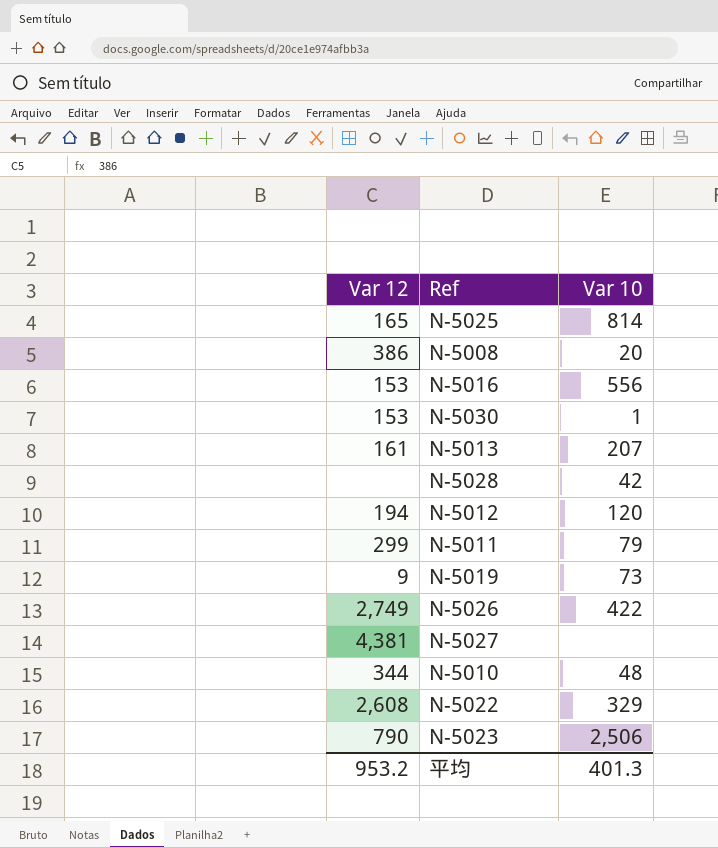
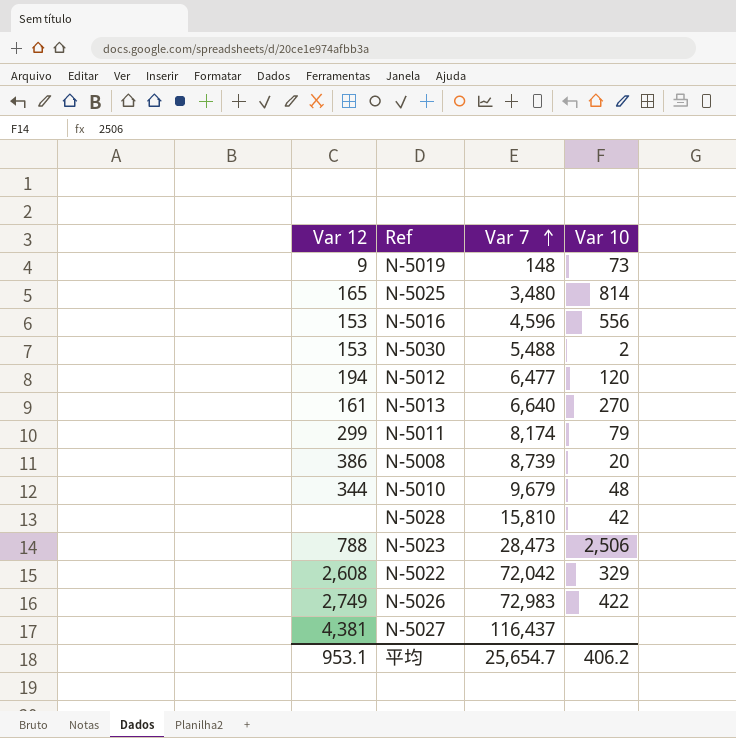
row order: none -> Var 7 ascending
column Var 7 | position: none -> 3
N-5030 | Var 10: 1 -> 2
N-5013 | Var 10: 207 -> 270
N-5023 | Var 12: 790 -> 788
平均 | Var 12: 953.2 -> 953.1
平均 | Var 10: 401.3 -> 406.2

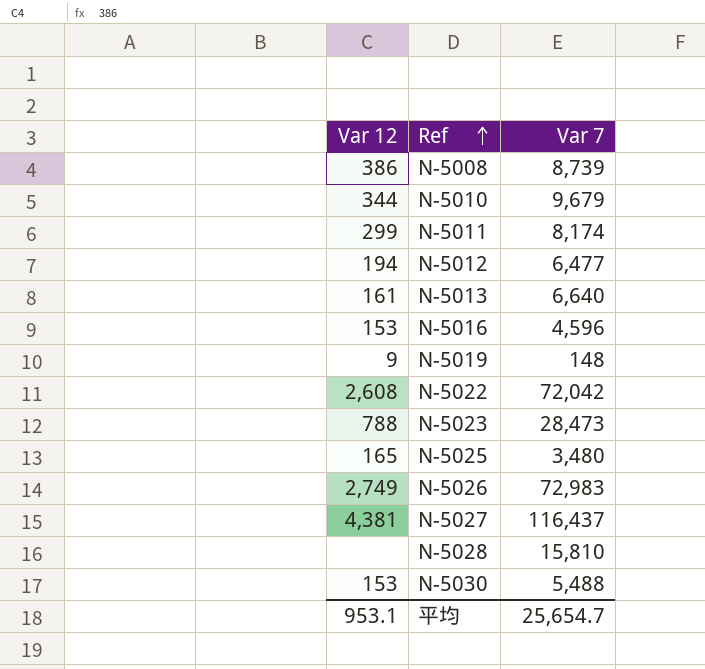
row order: Var 7 ascending -> Ref ascending
column Var 10 | position: 4 -> none

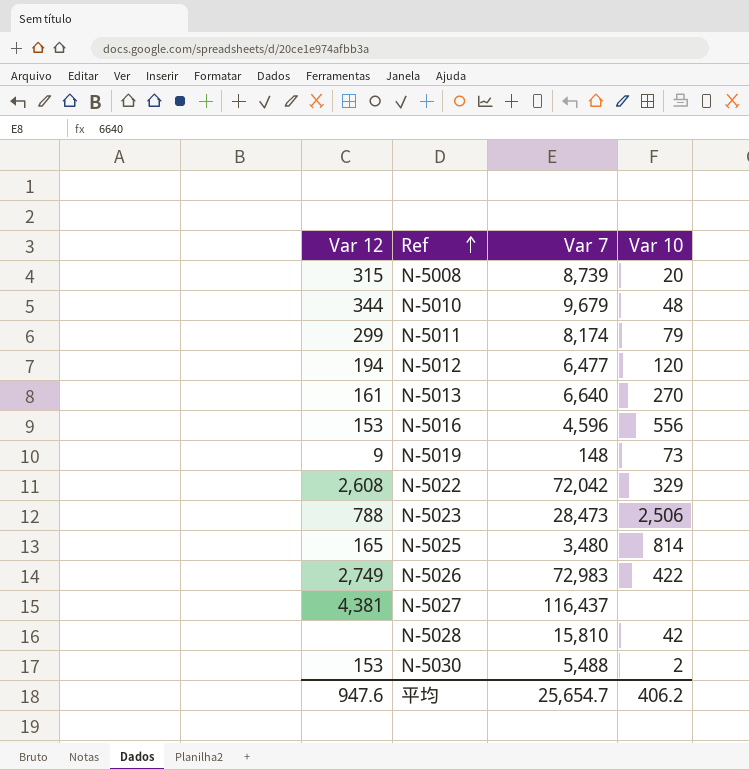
column Var 10 | position: none -> 4
N-5008 | Var 12: 386 -> 315
平均 | Var 12: 953.1 -> 947.6

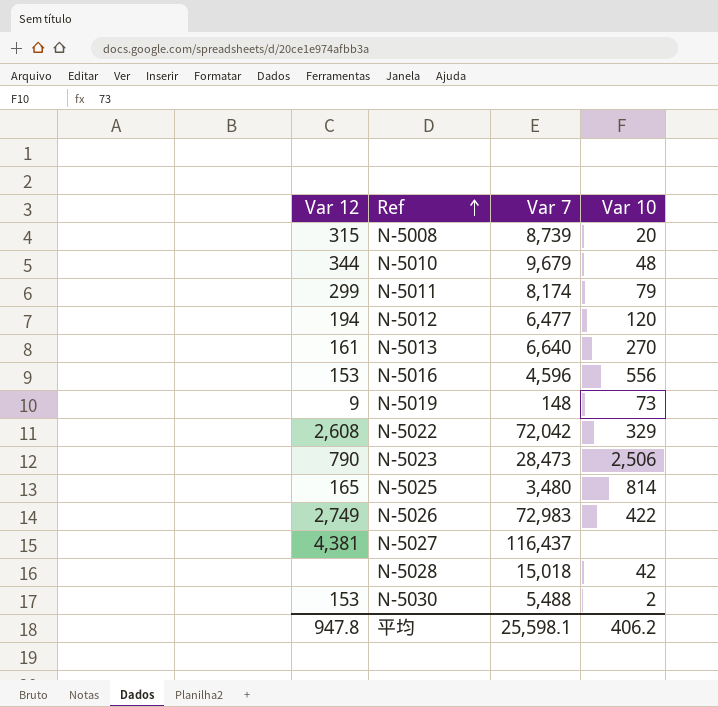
N-5023 | Var 12: 788 -> 790
N-5028 | Var 7: 15,810 -> 15,018
平均 | Var 12: 947.6 -> 947.8
平均 | Var 7: 25,654.7 -> 25,598.1

